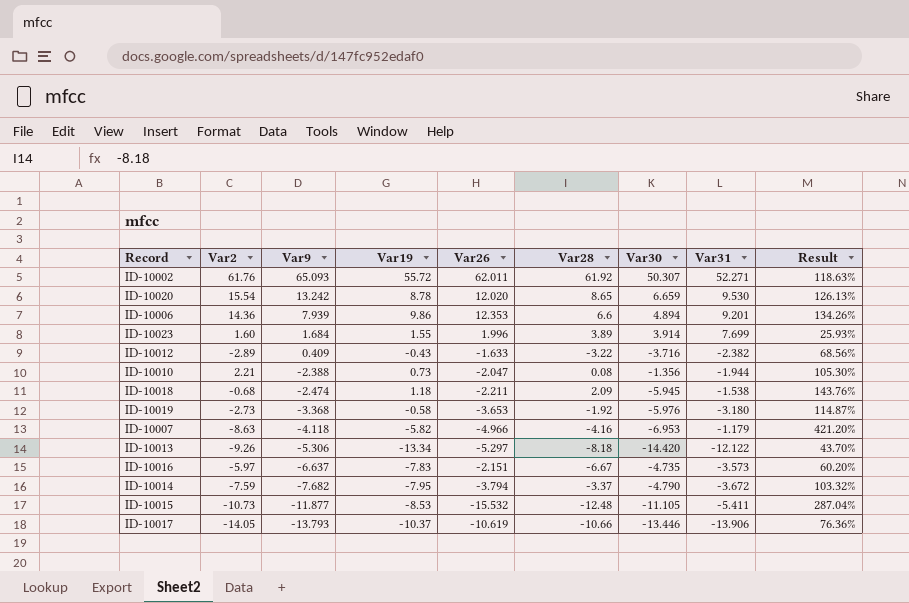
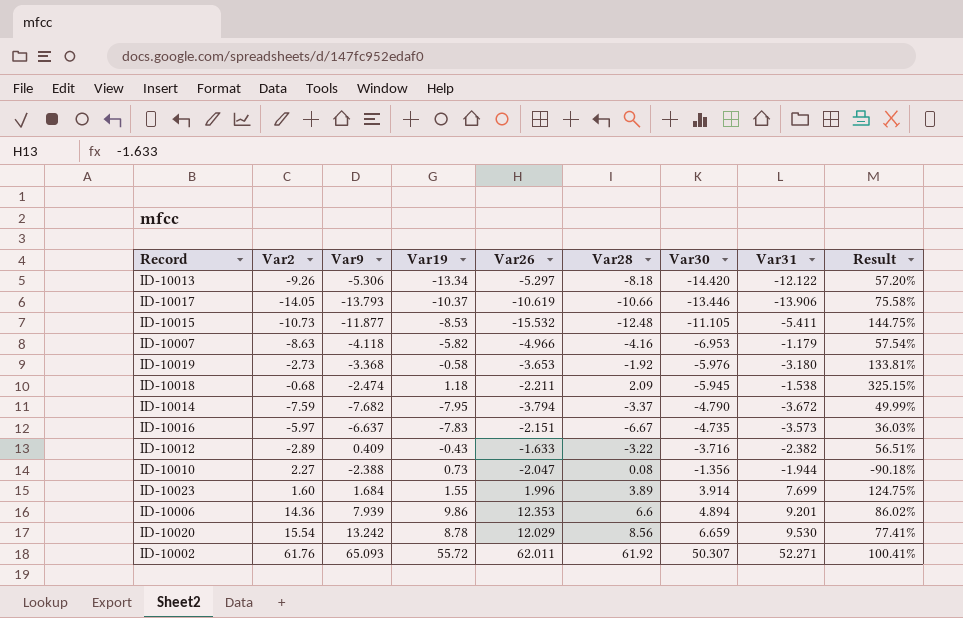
row order: Var9 descending -> Var30 ascending
column Result | formula: [Var26] / [Var31] -> [Var26] / [Var2]
ID-10010 | Var2: 2.21 -> 2.27
ID-10020 | Var26: 12.020 -> 12.029
ID-10020 | Var28: 8.65 -> 8.56

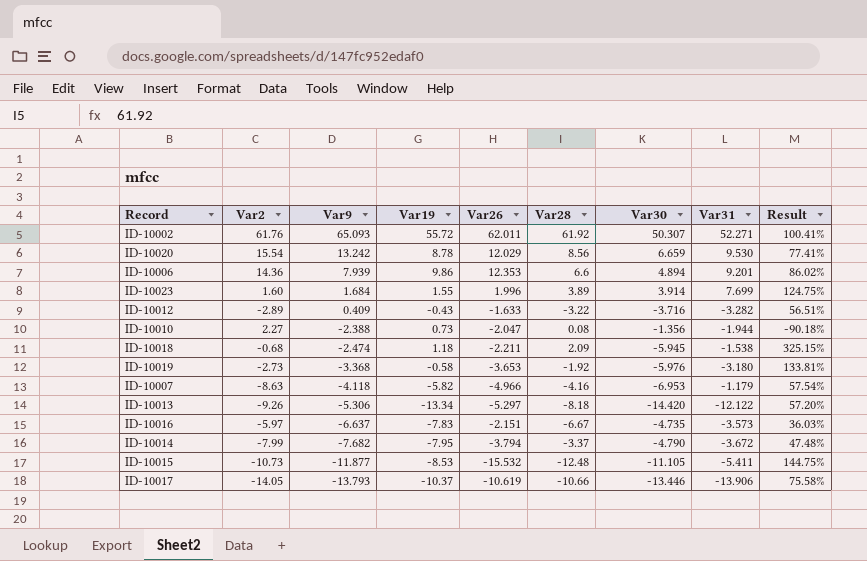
row order: Var30 ascending -> Var9 descending
ID-10012 | Var31: -2.382 -> -3.282
ID-10014 | Var2: -7.59 -> -7.99
ID-10014 | Result: 49.99% -> 47.48%

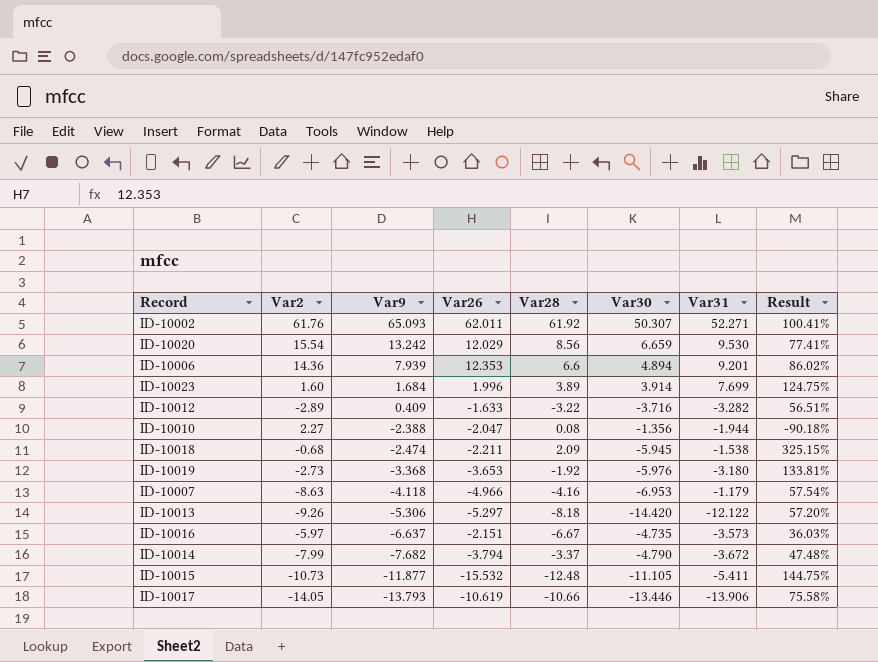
column Var19 | position: 4 -> none

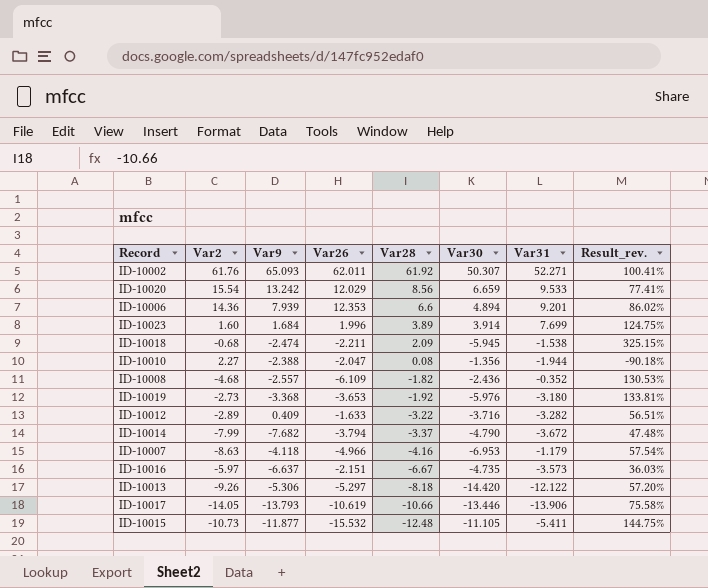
row order: Var9 descending -> Var28 descending
column name: Result -> Result_rev.
ID-10020 | Var31: 9.530 -> 9.533
row ID-10008: none -> -4.68 | -2.557 | -6.109 | -1.82 | -2.436 | -0.352 | 130.53%

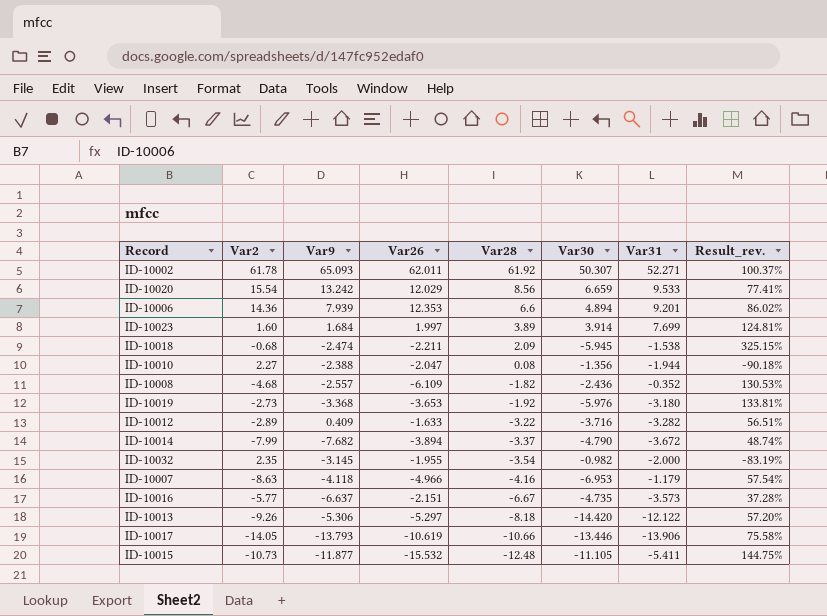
ID-10002 | Var2: 61.76 -> 61.78
ID-10002 | Result_rev.: 100.41% -> 100.37%
ID-10023 | Var26: 1.996 -> 1.997
ID-10023 | Result_rev.: 124.75% -> 124.81%
ID-10014 | Var26: -3.794 -> -3.894
ID-10014 | Result_rev.: 47.48% -> 48.74%
row ID-10032: none -> 2.35 | -3.145 | -1.955 | -3.54 | -0.982 | -2.000 | -83.19%
ID-10016 | Var2: -5.97 -> -5.77
ID-10016 | Result_rev.: 36.03% -> 37.28%

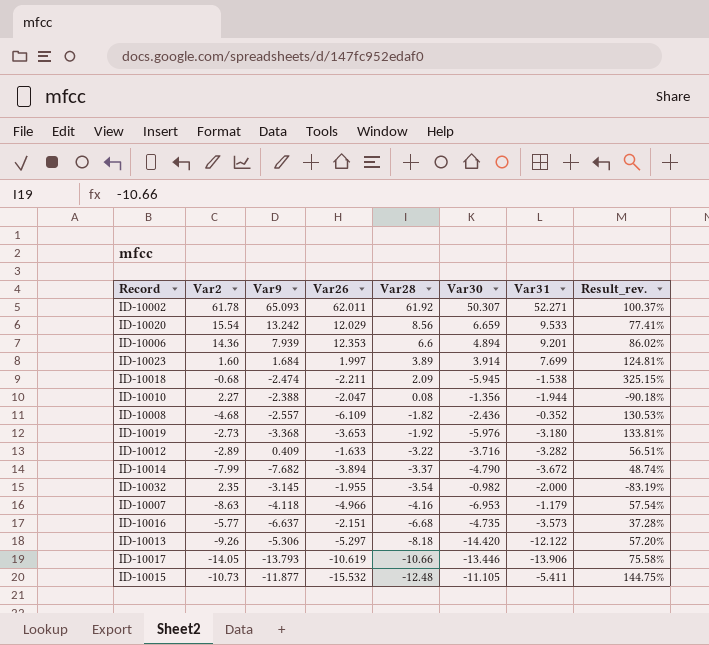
ID-10016 | Var28: -6.67 -> -6.68

